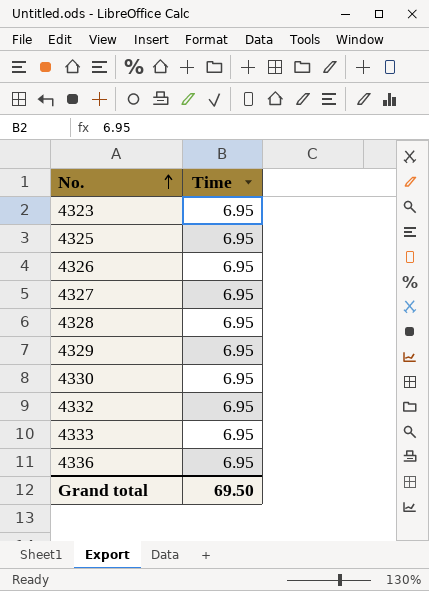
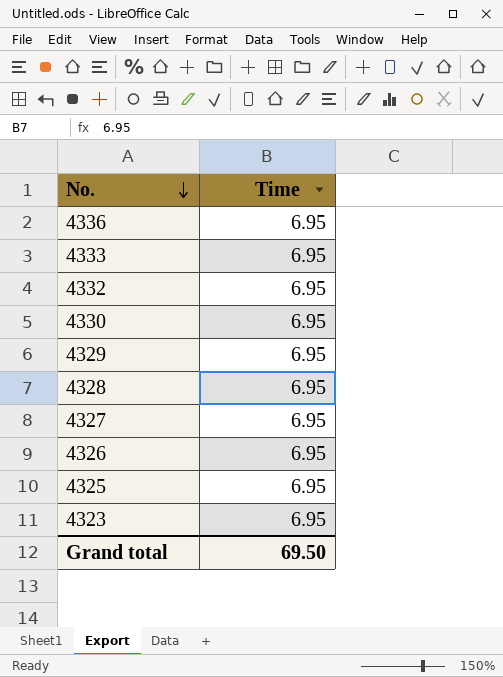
row order: No. ascending -> No. descending

